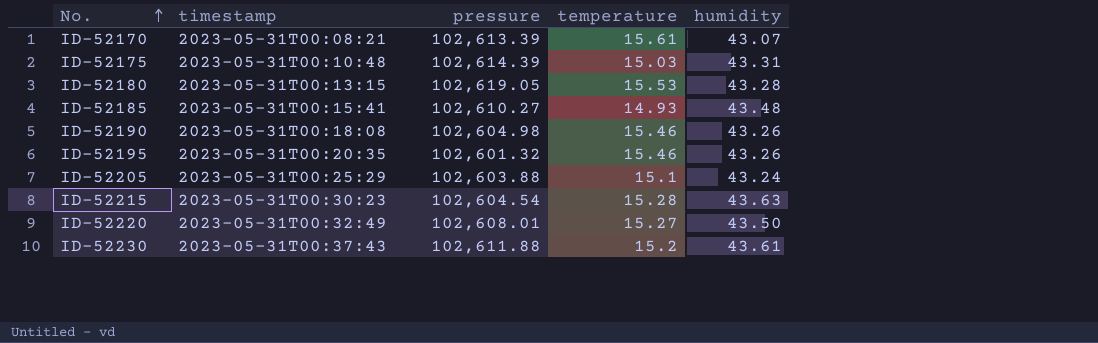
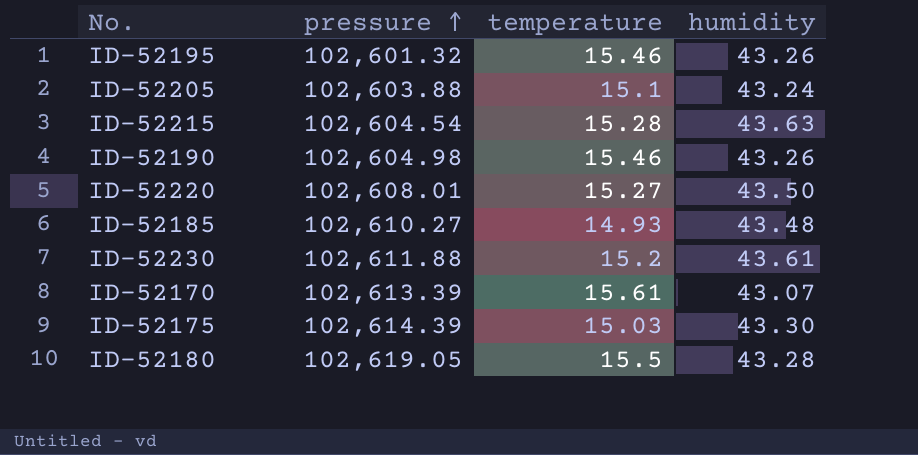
row order: No. ascending -> pressure ascending
column timestamp | position: 2 -> none
ID-52175 | humidity: 43.31 -> 43.30
ID-52180 | temperature: 15.53 -> 15.5

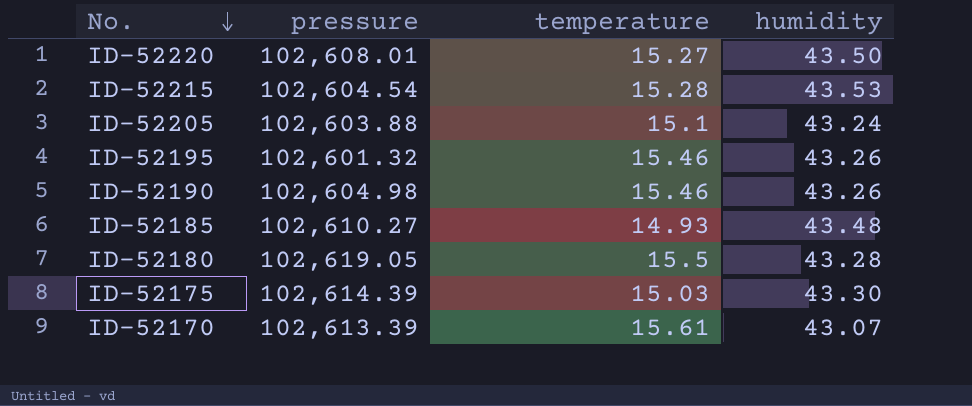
row order: pressure ascending -> No. descending
row ID-52230: 102,611.88 | 15.2 | 43.61 -> none
ID-52215 | humidity: 43.63 -> 43.53

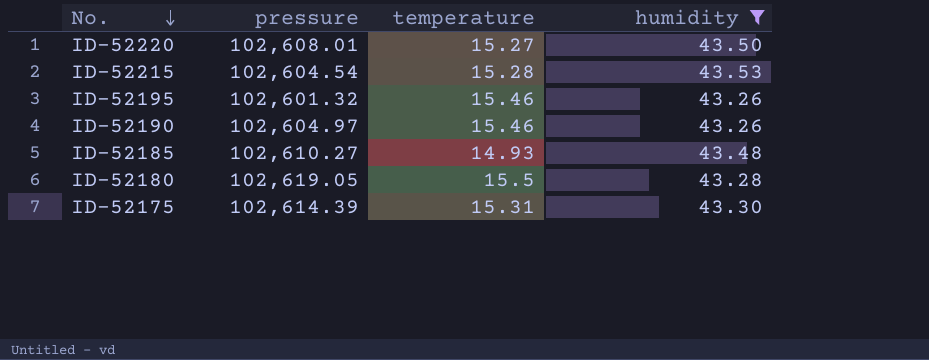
filter: none -> humidity >= 43.26
ID-52190 | pressure: 102,604.98 -> 102,604.97
ID-52175 | temperature: 15.03 -> 15.31

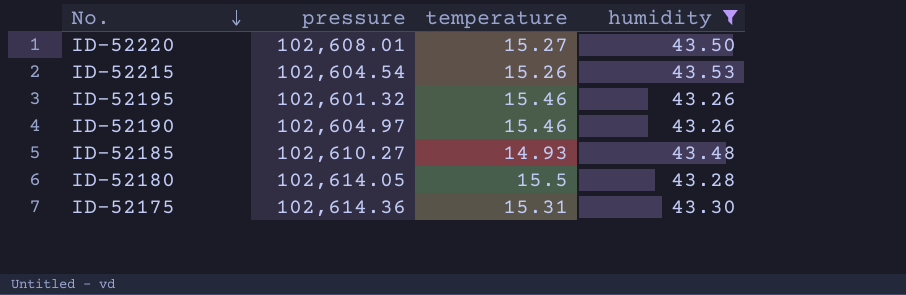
ID-52215 | temperature: 15.28 -> 15.26
ID-52180 | pressure: 102,619.05 -> 102,614.05
ID-52175 | pressure: 102,614.39 -> 102,614.36

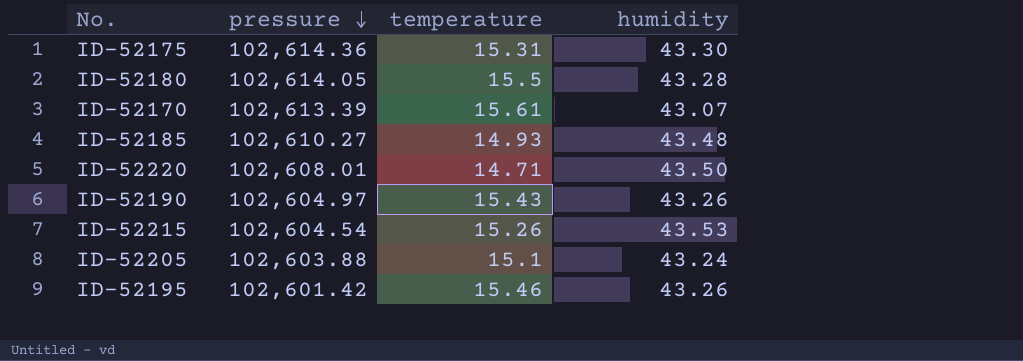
filter: humidity >= 43.26 -> none
row order: No. descending -> pressure descending
ID-52220 | temperature: 15.27 -> 14.71
ID-52190 | temperature: 15.46 -> 15.43
ID-52195 | pressure: 102,601.32 -> 102,601.42

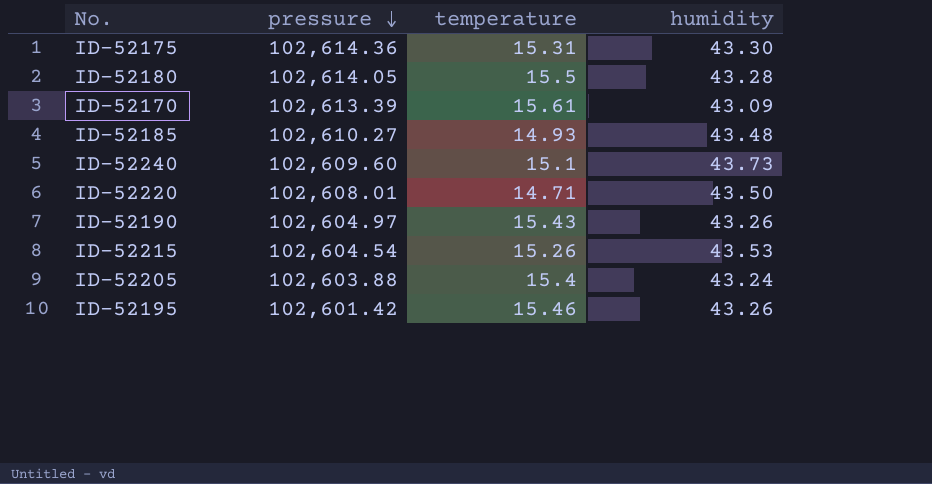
ID-52170 | humidity: 43.07 -> 43.09
row ID-52240: none -> 102,609.60 | 15.1 | 43.73
ID-52205 | temperature: 15.1 -> 15.4

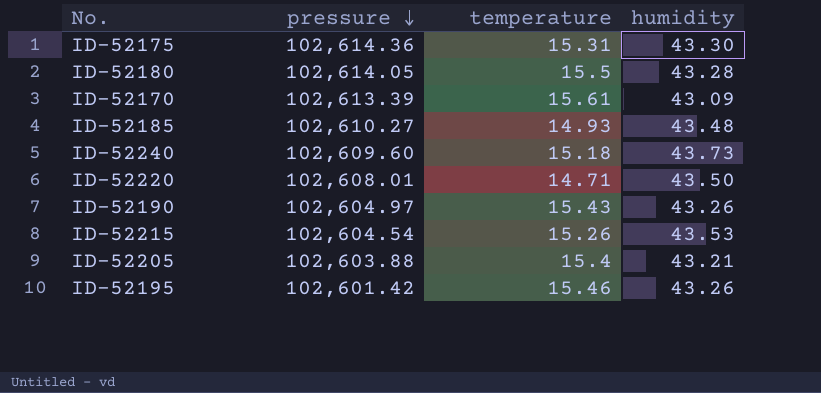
ID-52240 | temperature: 15.1 -> 15.18
ID-52205 | humidity: 43.24 -> 43.21

